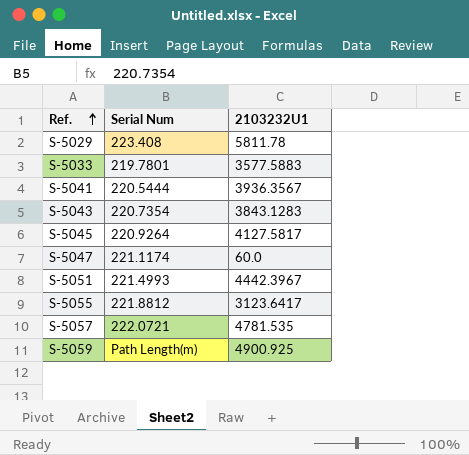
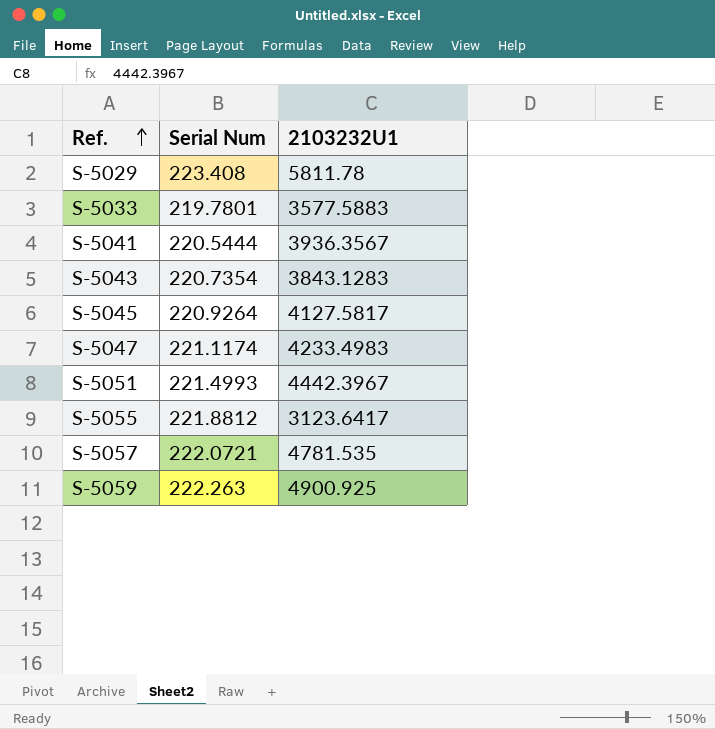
S-5047 | 2103232U1: 60.0 -> 4233.4983
S-5059 | Serial Num: Path Length(m) -> 222.263

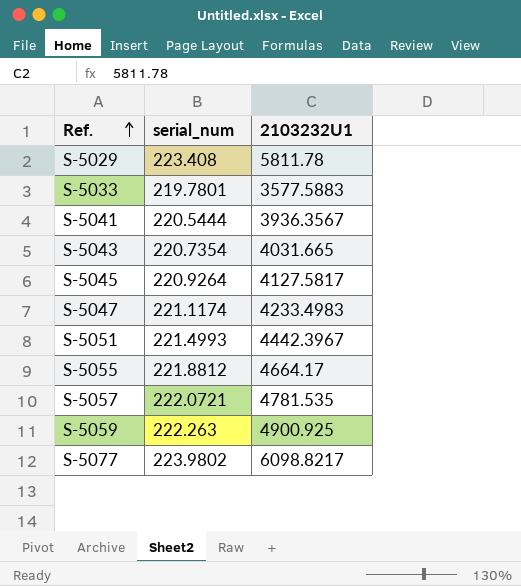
column name: Serial Num -> serial_num
S-5043 | 2103232U1: 3843.1283 -> 4031.665
S-5055 | 2103232U1: 3123.6417 -> 4664.17
row S-5077: none -> 223.9802 | 6098.8217

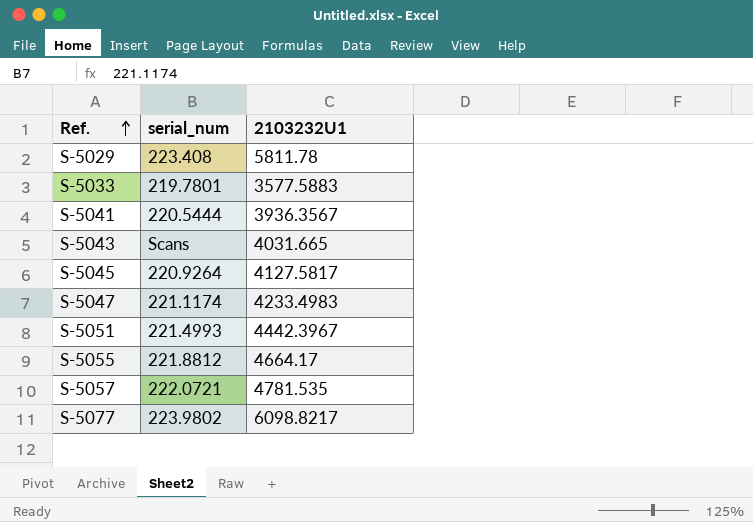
row S-5059: 222.263 | 4900.925 -> none
S-5043 | serial_num: 220.7354 -> Scans

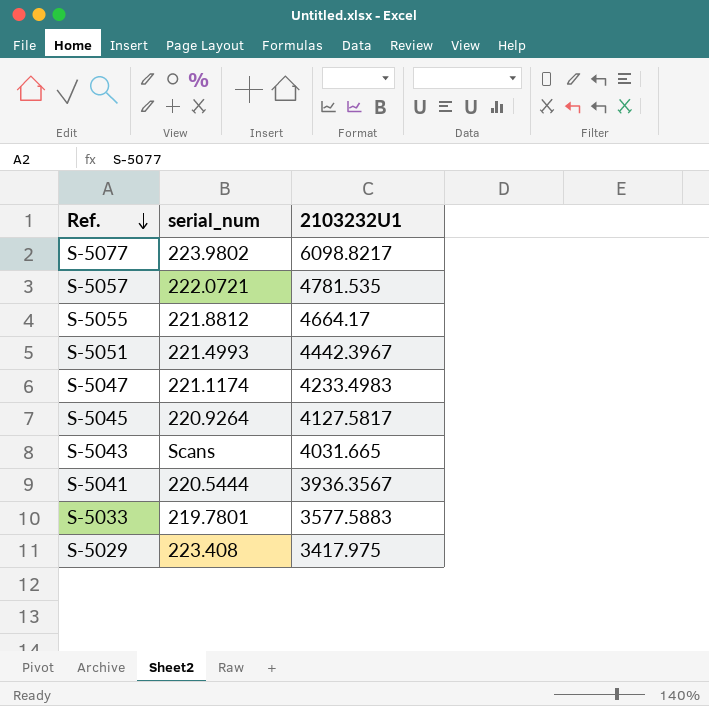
row order: Ref. ascending -> Ref. descending
S-5029 | 2103232U1: 5811.78 -> 3417.975

